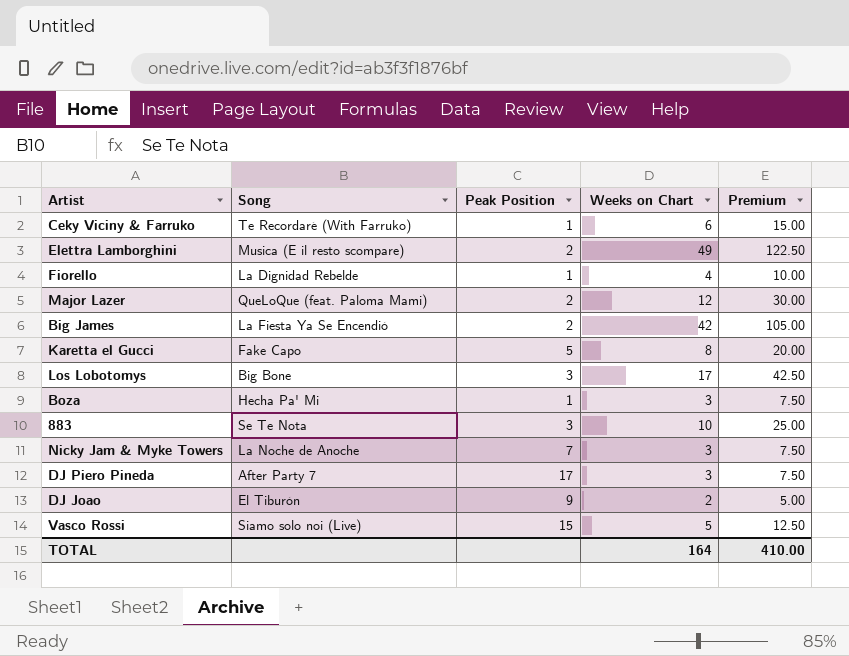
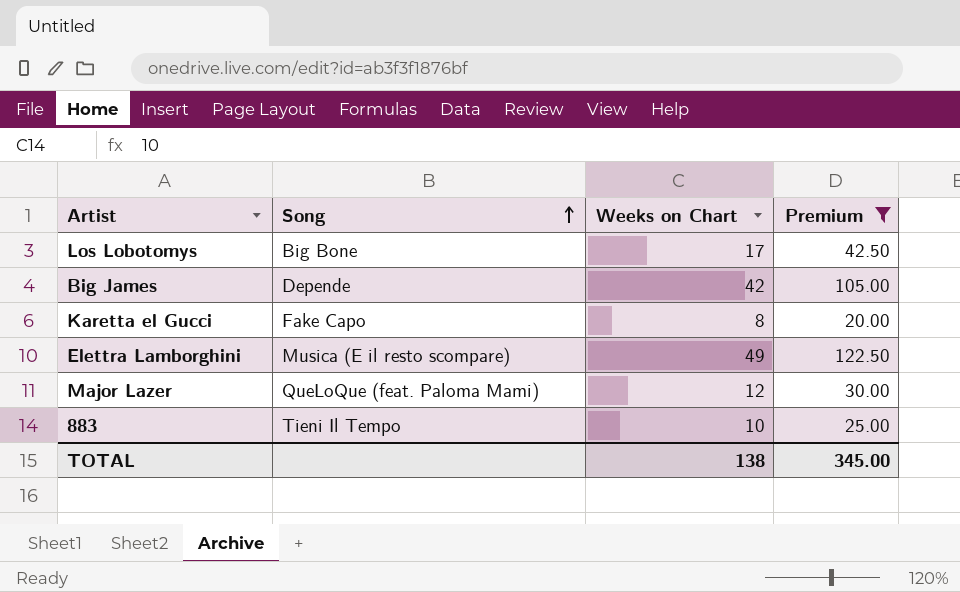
filter: none -> Premium >= 20.00
row order: none -> Song ascending
column Peak Position | position: 3 -> none
Big James | Song: La Fiesta Ya Se Encendió -> Depende
883 | Song: Se Te Nota -> Tieni Il Tempo
TOTAL | Weeks on Chart: 164 -> 138
TOTAL | Premium: 410.00 -> 345.00

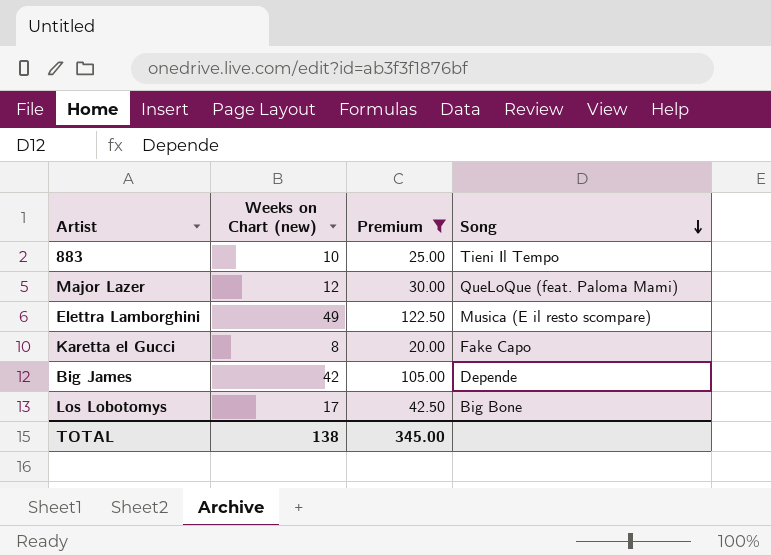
row order: Song ascending -> Song descending
column name: Weeks on Chart -> Weeks on Chart (new)
column Song | position: 2 -> 4

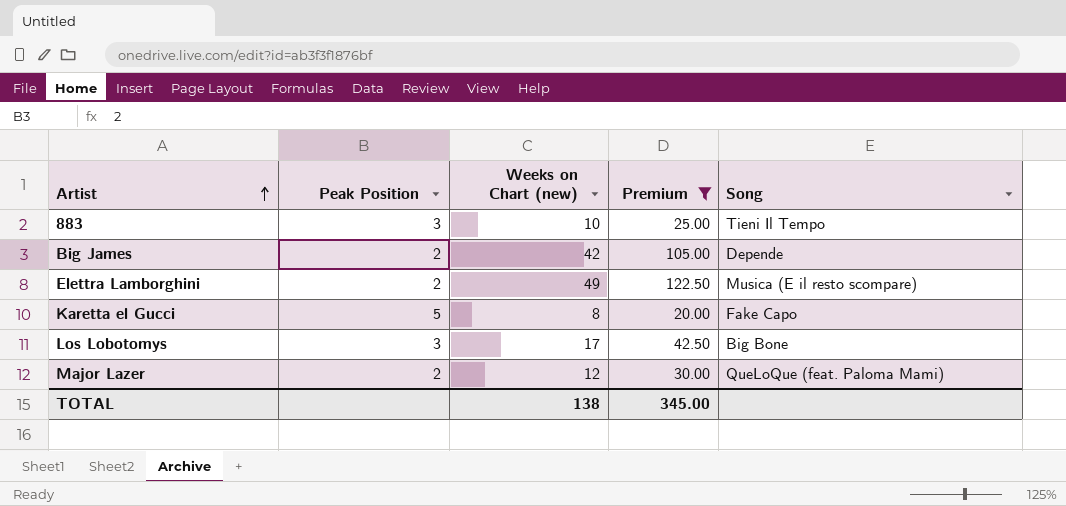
row order: Song descending -> Artist ascending
column Peak Position | position: none -> 2

